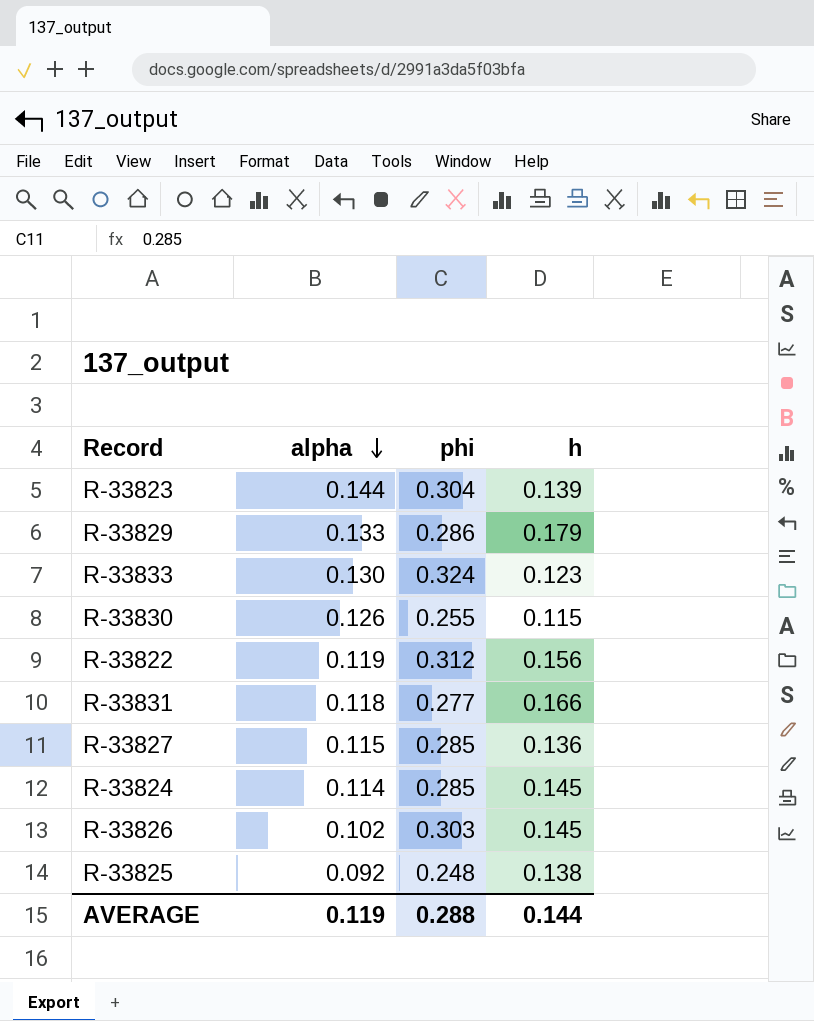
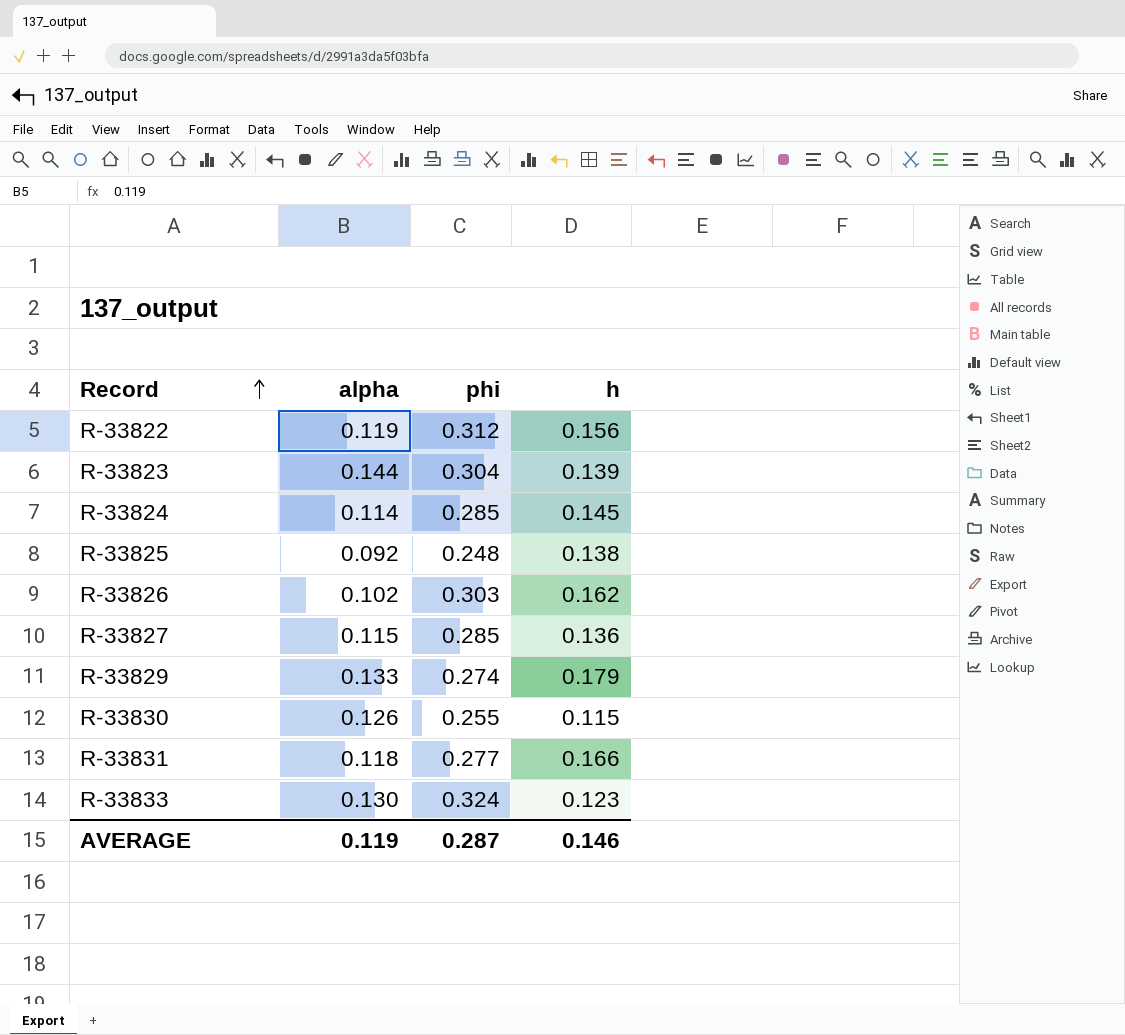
row order: alpha descending -> Record ascending
R-33826 | h: 0.145 -> 0.162
R-33829 | phi: 0.286 -> 0.274
AVERAGE | phi: 0.288 -> 0.287
AVERAGE | h: 0.144 -> 0.146

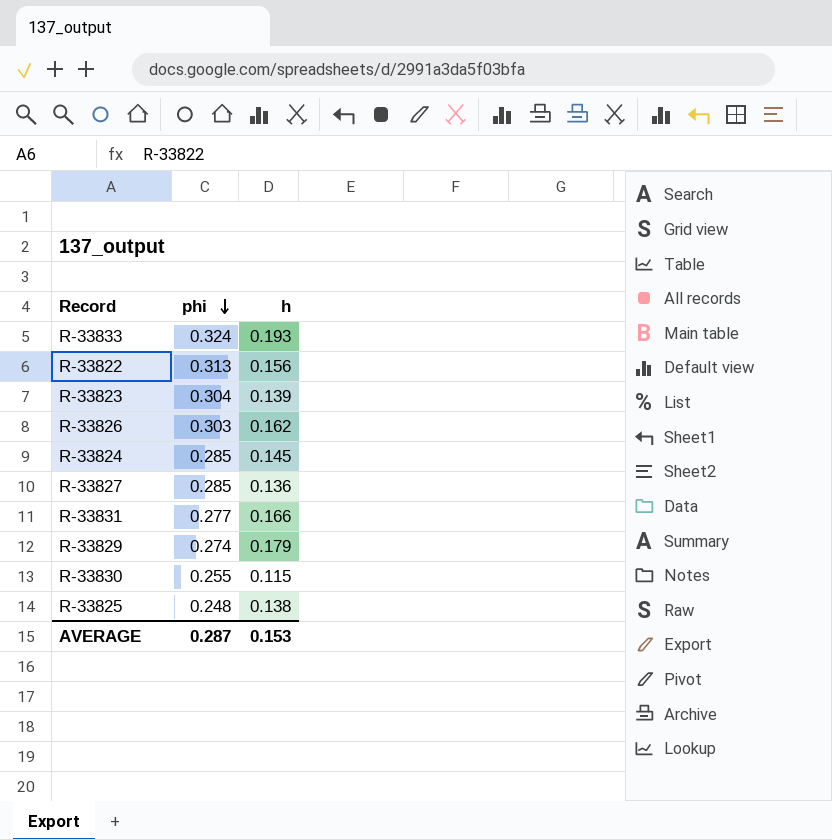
row order: Record ascending -> phi descending
column alpha | position: 2 -> none
R-33833 | h: 0.123 -> 0.193
R-33822 | phi: 0.312 -> 0.313
AVERAGE | h: 0.146 -> 0.153

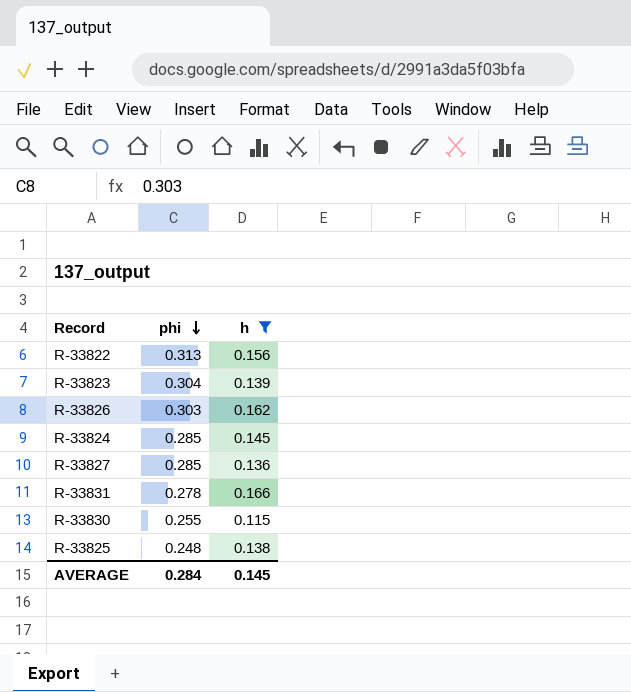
filter: none -> h <= 0.166
R-33831 | phi: 0.277 -> 0.278
AVERAGE | phi: 0.287 -> 0.284
AVERAGE | h: 0.153 -> 0.145

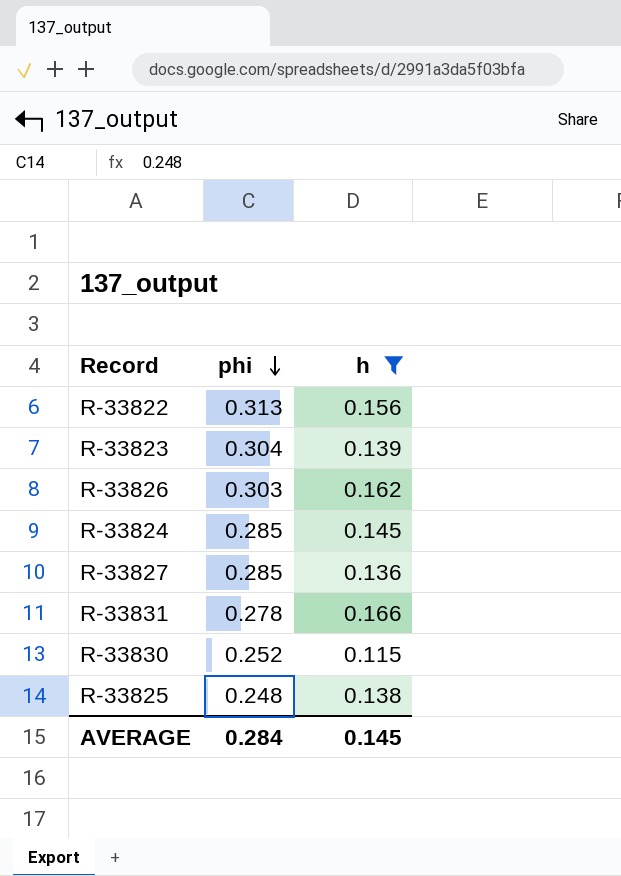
R-33830 | phi: 0.255 -> 0.252

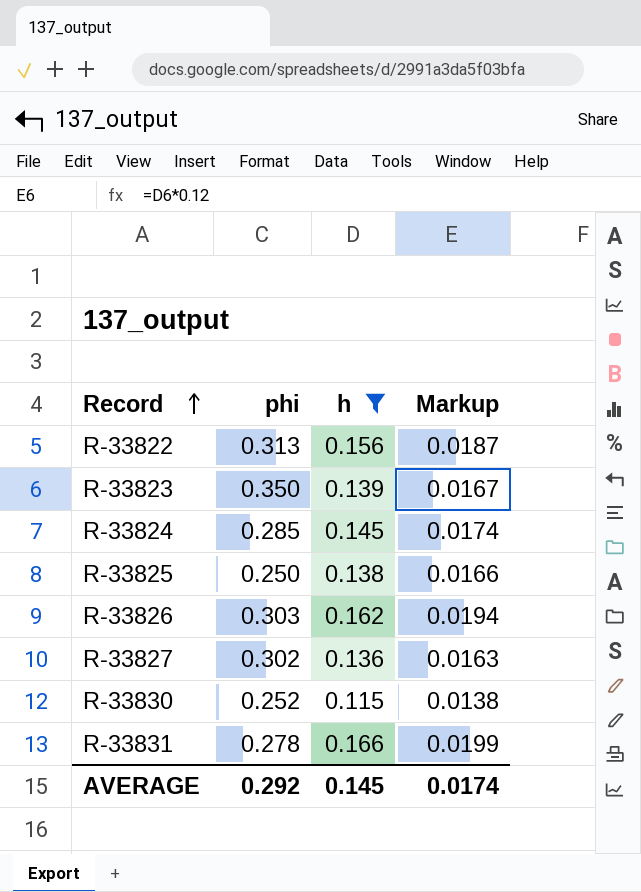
row order: phi descending -> Record ascending
column Markup | formula: none -> [h] * 0.12
R-33823 | phi: 0.304 -> 0.350
R-33825 | phi: 0.248 -> 0.250
R-33827 | phi: 0.285 -> 0.302
AVERAGE | phi: 0.284 -> 0.292

